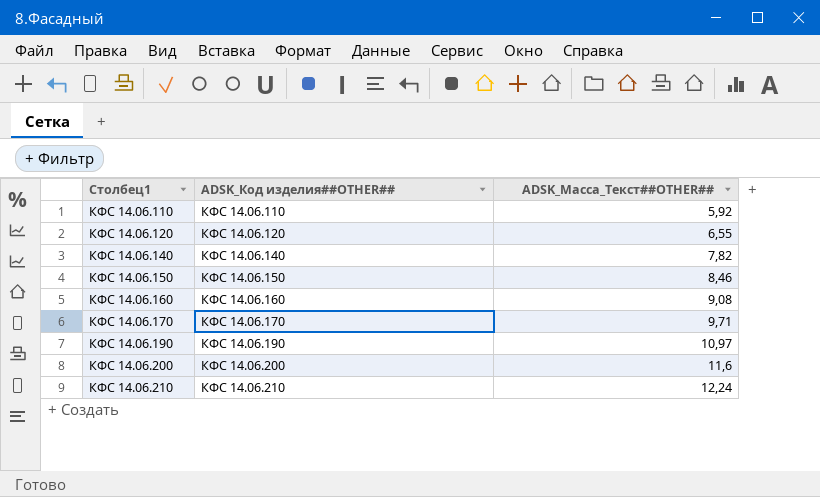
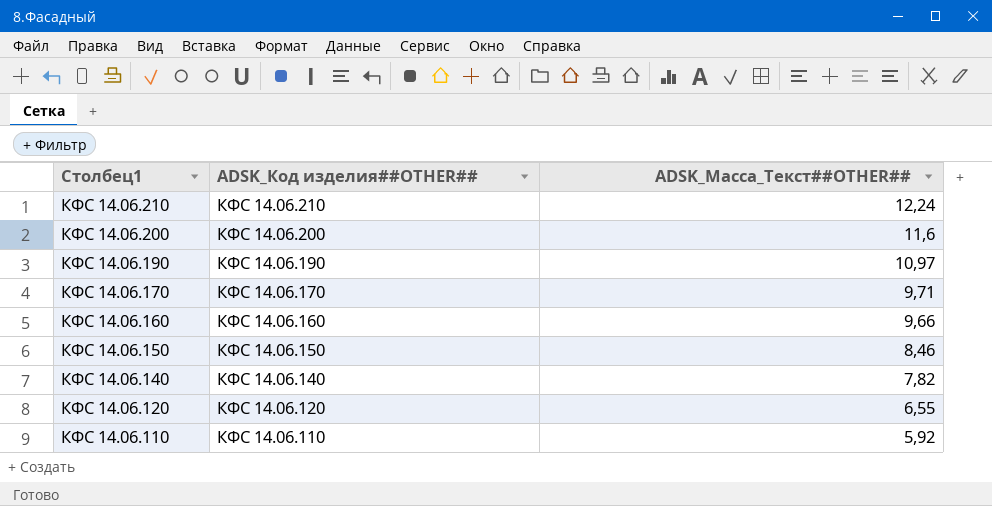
row order: Столбец1 ascending -> Столбец1 descending
КФС 14.06.160 | ADSK_Масса_Текст##OTHER##: 9,08 -> 9,66

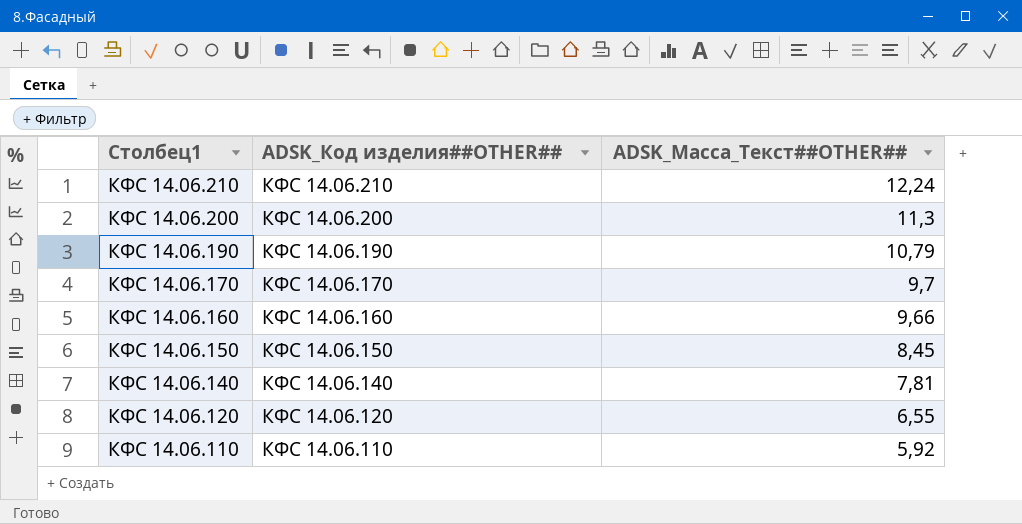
КФС 14.06.200 | ADSK_Масса_Текст##OTHER##: 11,6 -> 11,3
КФС 14.06.190 | ADSK_Масса_Текст##OTHER##: 10,97 -> 10,79
КФС 14.06.170 | ADSK_Масса_Текст##OTHER##: 9,71 -> 9,7
КФС 14.06.150 | ADSK_Масса_Текст##OTHER##: 8,46 -> 8,45
КФС 14.06.140 | ADSK_Масса_Текст##OTHER##: 7,82 -> 7,81

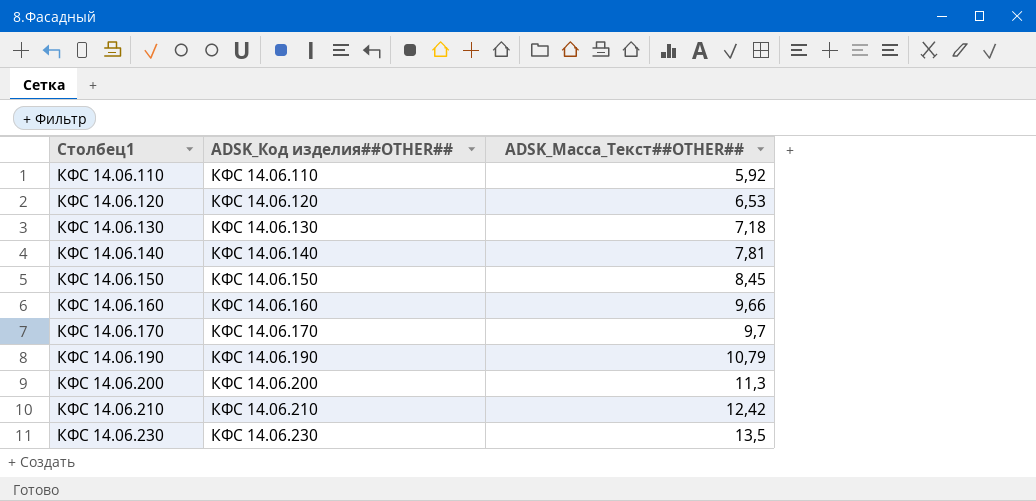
row order: Столбец1 descending -> Столбец1 ascending
КФС 14.06.120 | ADSK_Масса_Текст##OTHER##: 6,55 -> 6,53
row КФС 14.06.130: none -> КФС 14.06.130 | 7,18
КФС 14.06.210 | ADSK_Масса_Текст##OTHER##: 12,24 -> 12,42
row КФС 14.06.230: none -> КФС 14.06.230 | 13,5

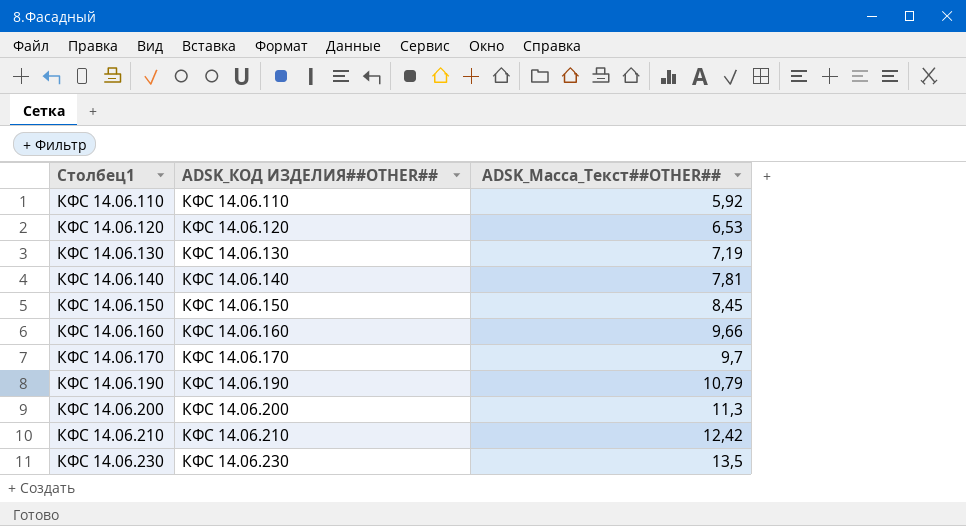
column name: ADSK_Код изделия##OTHER## -> ADSK_КОД ИЗДЕЛИЯ##OTHER##
КФС 14.06.130 | ADSK_Масса_Текст##OTHER##: 7,18 -> 7,19

